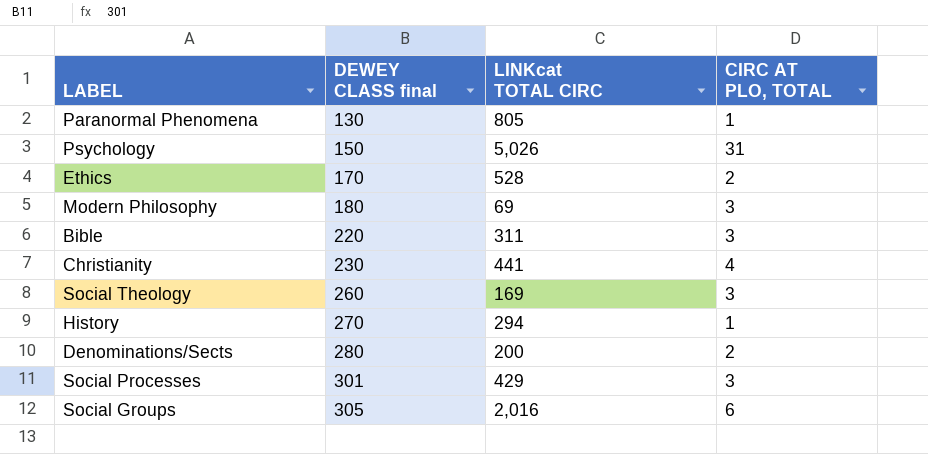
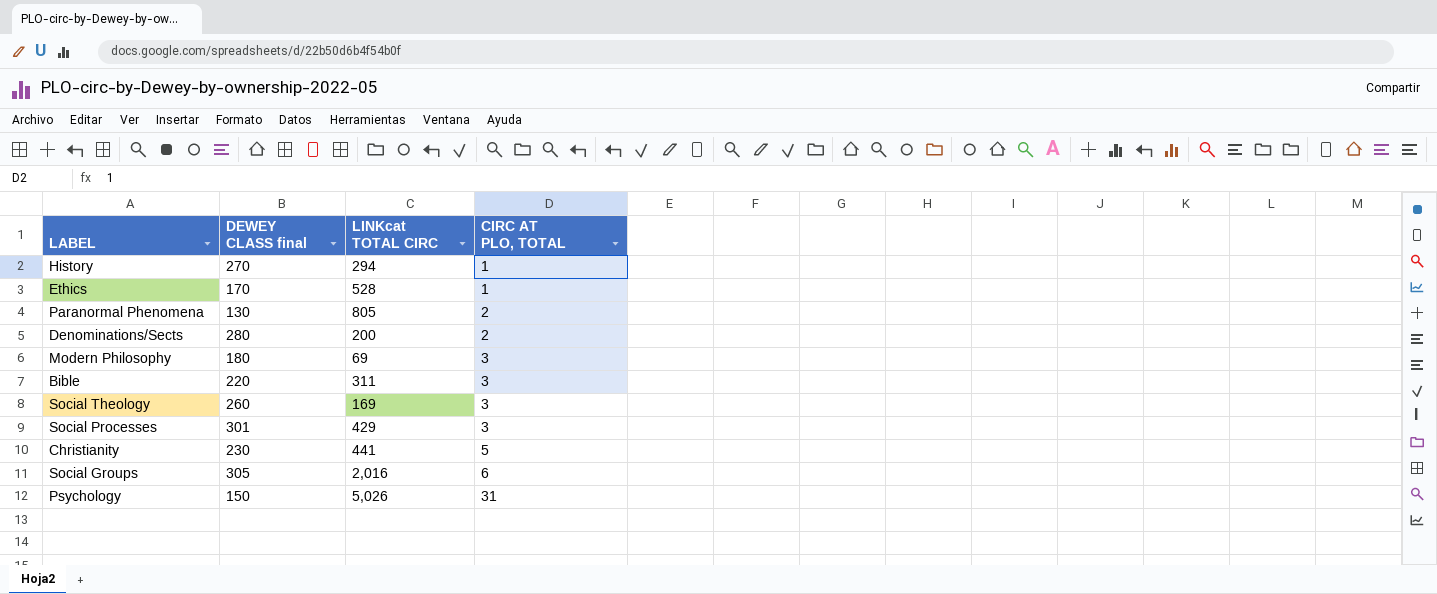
row order: DEWEY CLASS final ascending -> CIRC AT PLO, TOTAL ascending
Ethics | CIRC AT PLO, TOTAL: 2 -> 1
Paranormal Phenomena | CIRC AT PLO, TOTAL: 1 -> 2
Christianity | CIRC AT PLO, TOTAL: 4 -> 5

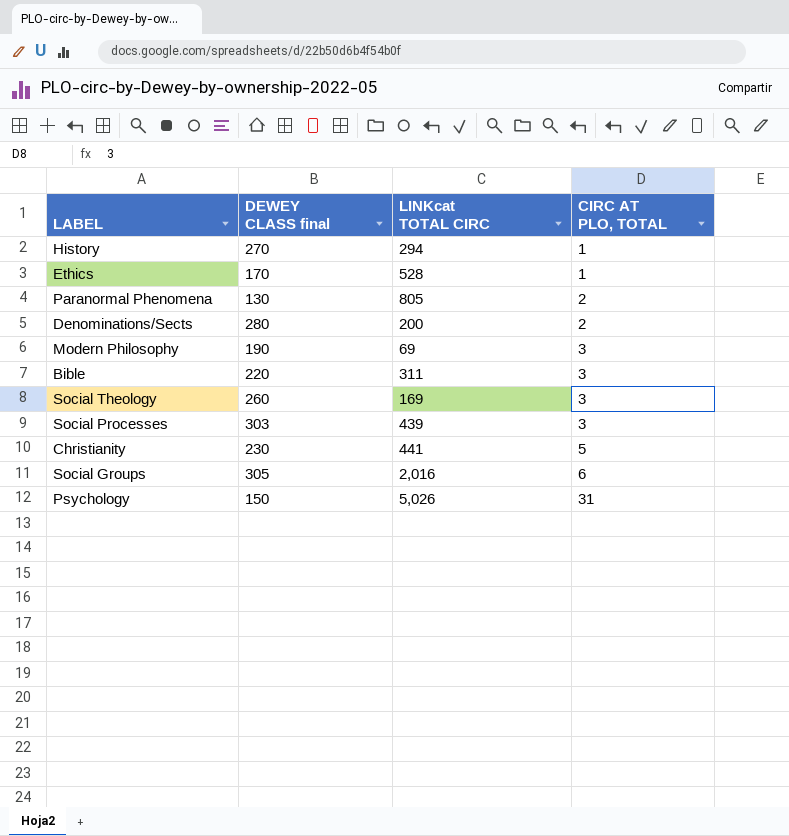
Modern Philosophy | DEWEY CLASS final: 180 -> 190
Social Processes | DEWEY CLASS final: 301 -> 303
Social Processes | LINKcat TOTAL CIRC: 429 -> 439

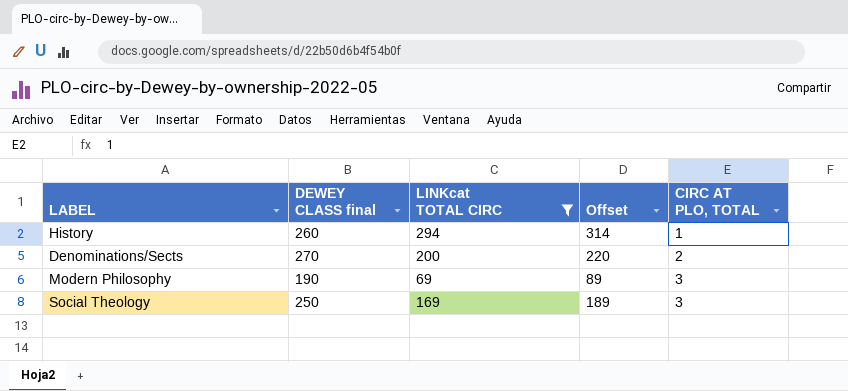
filter: none -> LINKcat TOTAL CIRC <= 294
column Offset | formula: none -> [LINKcat TOTAL CIRC] + 20
History | DEWEY CLASS final: 270 -> 260
Denominations/Sects | DEWEY CLASS final: 280 -> 270
Social Theology | DEWEY CLASS final: 260 -> 250

